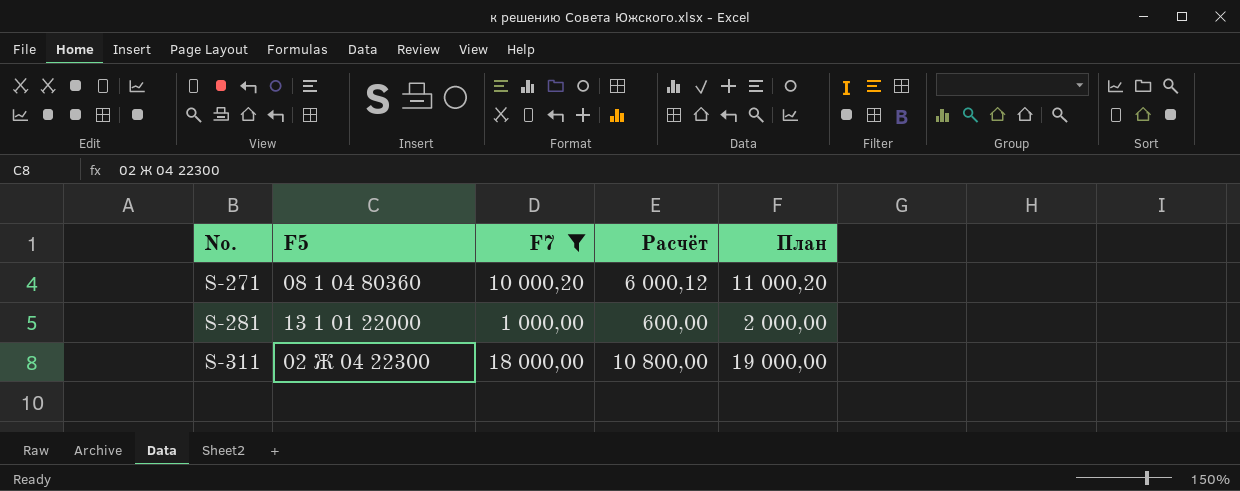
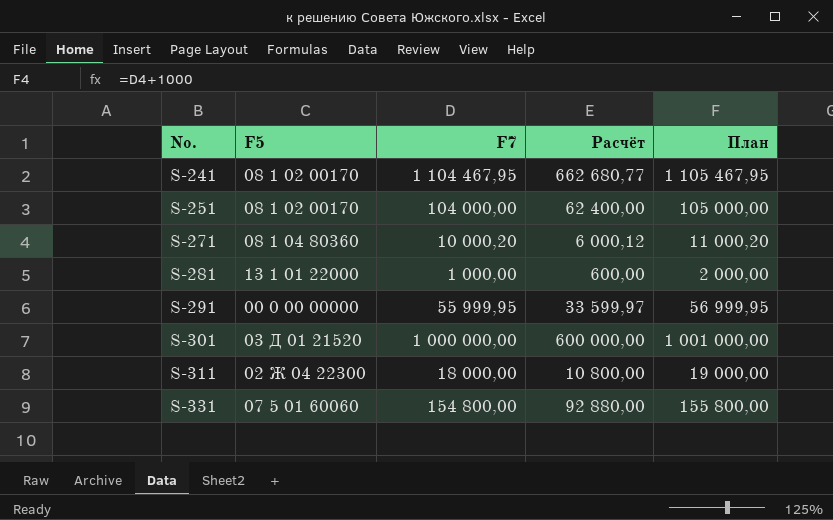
filter: F7 <= 18 000,00 -> none

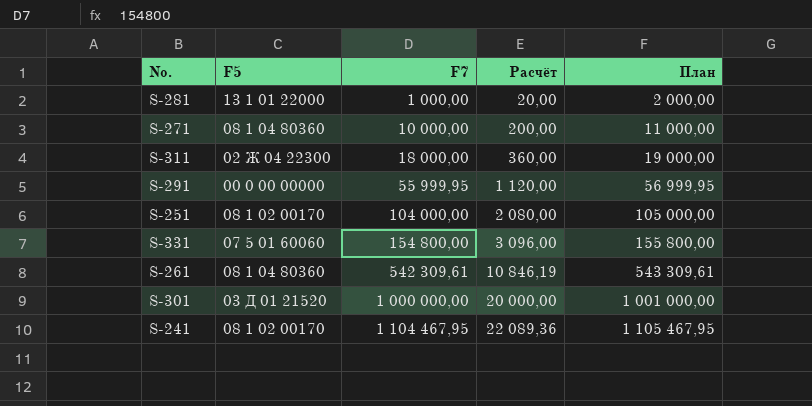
row order: No. ascending -> F7 ascending
column Расчёт | formula: [F7] * 0,6 -> [F7] * 0,02
S-271 | F7: 10 000,20 -> 10 000,00
S-271 | План: 11 000,20 -> 11 000,00
row S-261: none -> 08 1 04 80360 | 542 309,61 | 10 846,19 | 543 309,61

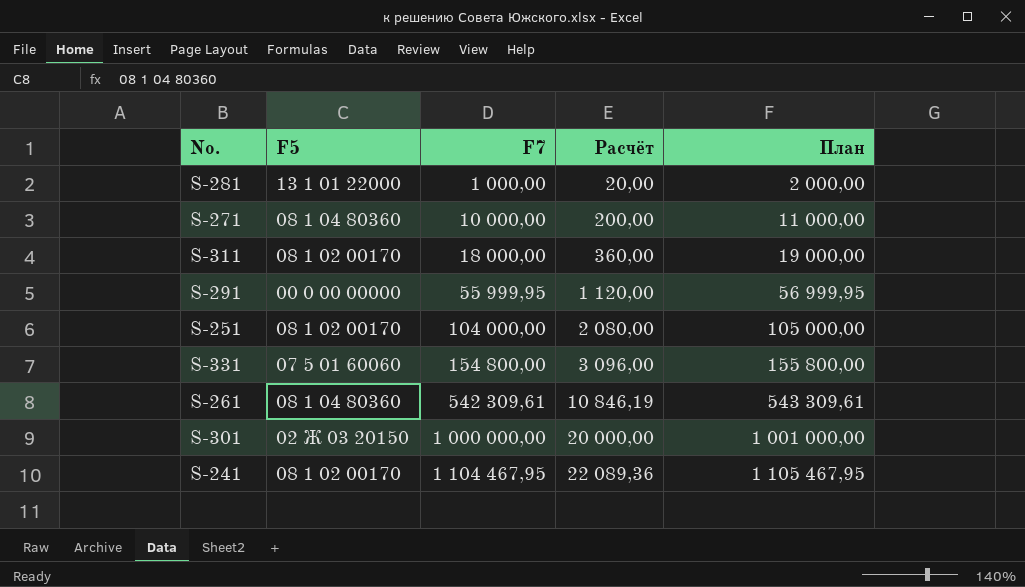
S-311 | F5: 02 Ж 04 22300 -> 08 1 02 00170
S-301 | F5: 03 Д 01 21520 -> 02 Ж 03 20150

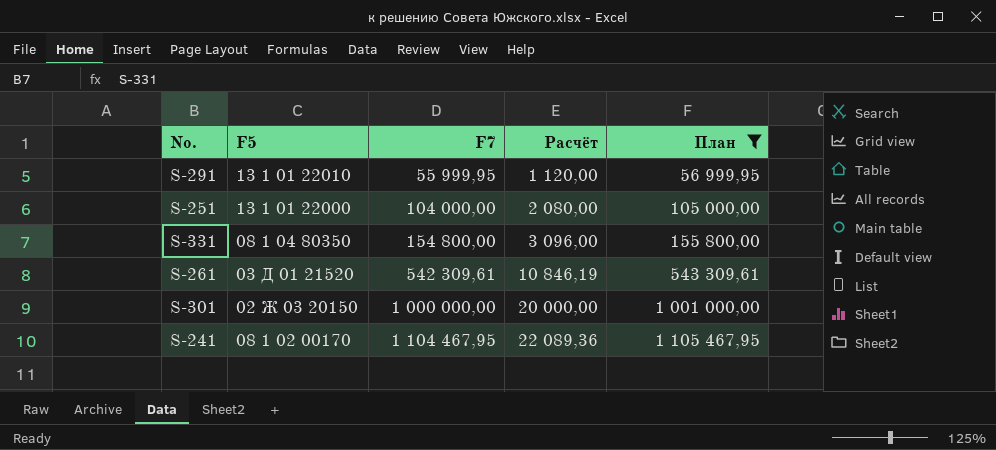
filter: none -> План >= 56 999,95
S-291 | F5: 00 0 00 00000 -> 13 1 01 22010
S-251 | F5: 08 1 02 00170 -> 13 1 01 22000
S-331 | F5: 07 5 01 60060 -> 08 1 04 80350
S-261 | F5: 08 1 04 80360 -> 03 Д 01 21520

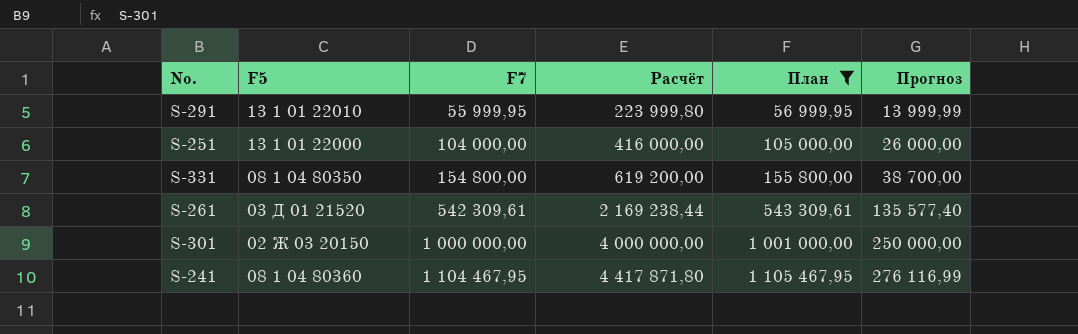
column Расчёт | formula: [F7] * 0,02 -> [F7] * 4
column Прогноз | formula: none -> [F7] * 0,25
S-241 | F5: 08 1 02 00170 -> 08 1 04 80360

